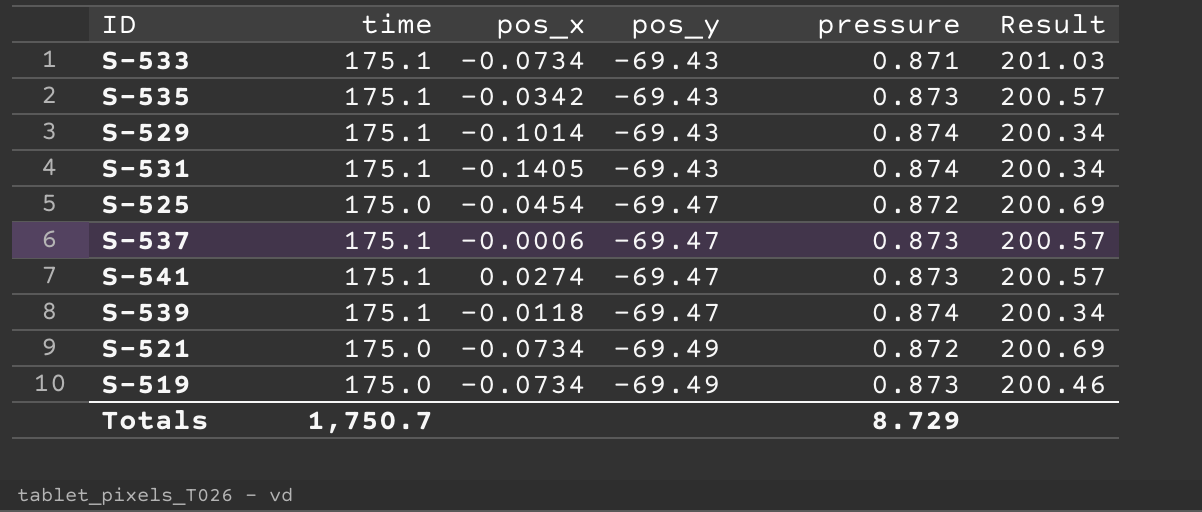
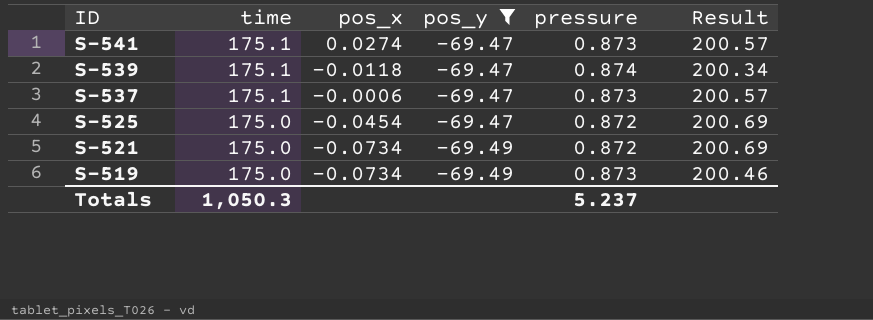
filter: none -> pos_y != -69.43
row order: pos_y descending -> ID descending
Totals | time: 1,750.7 -> 1,050.3
Totals | pressure: 8.729 -> 5.237

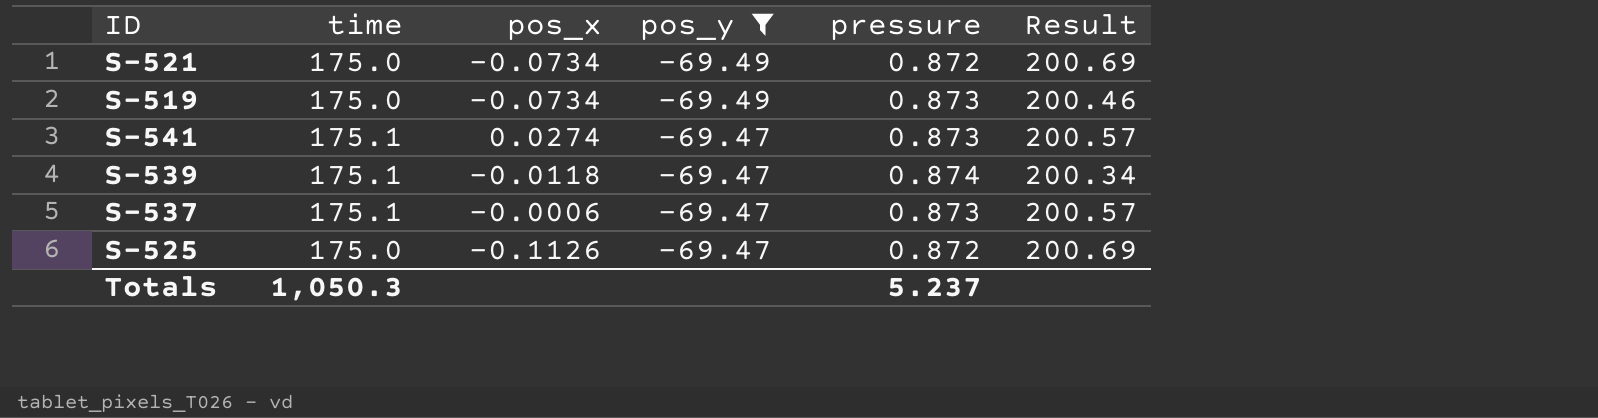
row order: ID descending -> pos_y ascending
S-525 | pos_x: -0.0454 -> -0.1126

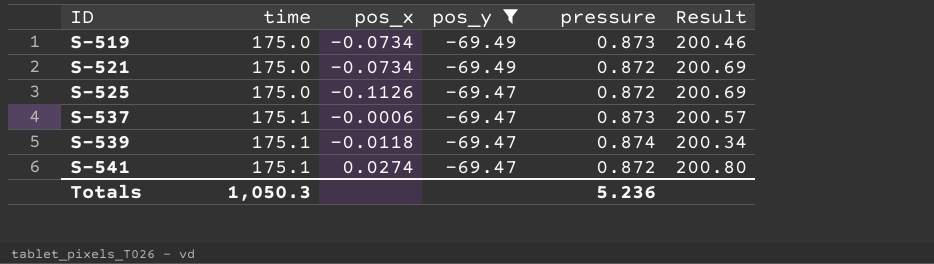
row order: pos_y ascending -> ID ascending
S-541 | pressure: 0.873 -> 0.872
S-541 | Result: 200.57 -> 200.80
Totals | pressure: 5.237 -> 5.236

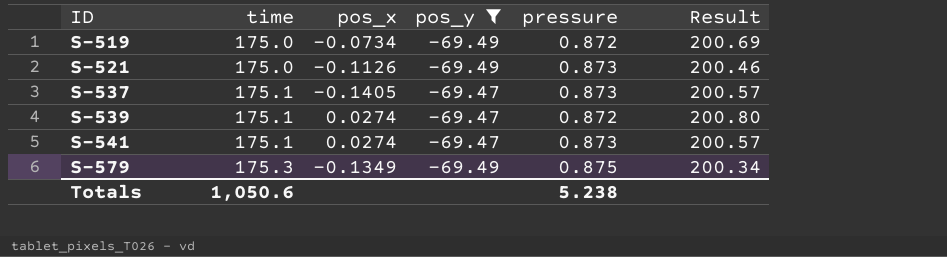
row S-525: 175.0 | -0.1126 | -69.47 | 0.872 | 200.69 -> none
S-519 | pressure: 0.873 -> 0.872
S-519 | Result: 200.46 -> 200.69
S-521 | pos_x: -0.0734 -> -0.1126
S-521 | pressure: 0.872 -> 0.873
S-521 | Result: 200.69 -> 200.46
S-537 | pos_x: -0.0006 -> -0.1405
S-539 | pos_x: -0.0118 -> 0.0274
S-539 | pressure: 0.874 -> 0.872
S-539 | Result: 200.34 -> 200.80
S-541 | pressure: 0.872 -> 0.873
S-541 | Result: 200.80 -> 200.57
row S-579: none -> 175.3 | -0.1349 | -69.49 | 0.875 | 200.34
Totals | time: 1,050.3 -> 1,050.6
Totals | pressure: 5.236 -> 5.238

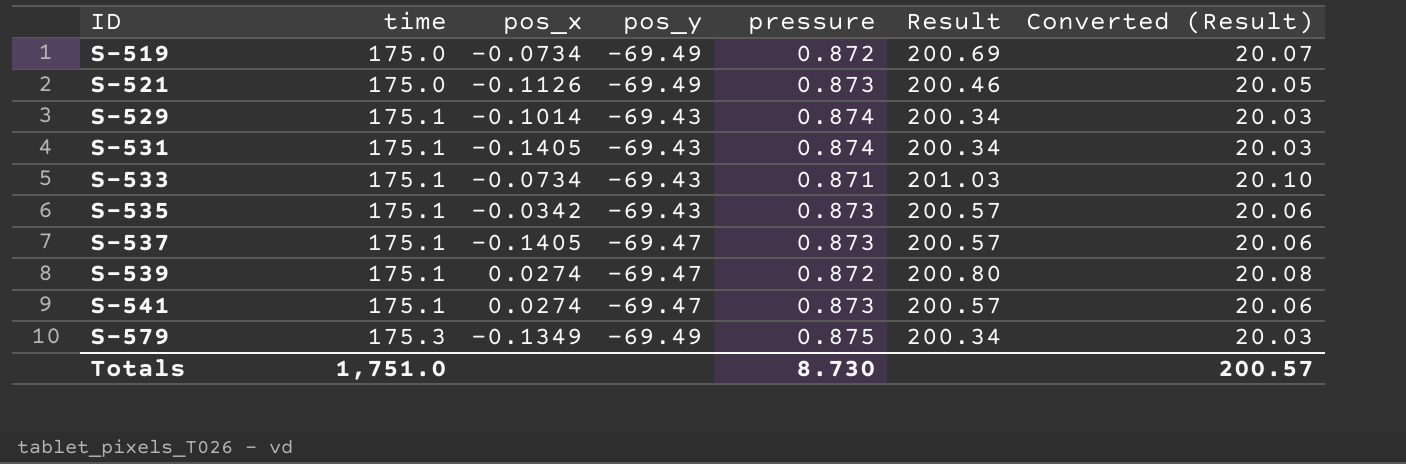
filter: pos_y != -69.43 -> none
column Converted (Result) | formula: none -> [Result] * 0.1
Totals | time: 1,050.6 -> 1,751.0
Totals | pressure: 5.238 -> 8.730

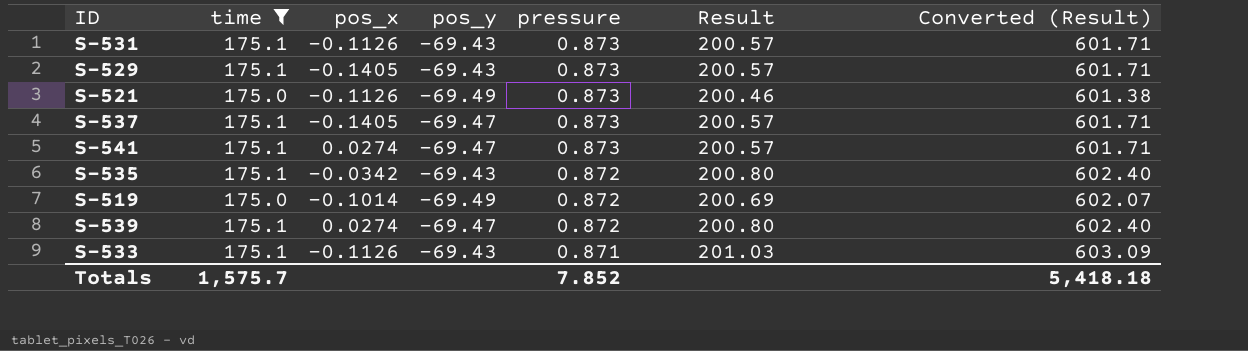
filter: none -> time != 175.3
row order: ID ascending -> pressure descending
column Converted (Result) | formula: [Result] * 0.1 -> [Result] * 3
S-531 | pos_x: -0.1405 -> -0.1126
S-531 | pressure: 0.874 -> 0.873
S-531 | Result: 200.34 -> 200.57
S-529 | pos_x: -0.1014 -> -0.1405
S-529 | pressure: 0.874 -> 0.873
S-529 | Result: 200.34 -> 200.57
S-535 | pressure: 0.873 -> 0.872
S-535 | Result: 200.57 -> 200.80
S-519 | pos_x: -0.0734 -> -0.1014
S-533 | pos_x: -0.0734 -> -0.1126
Totals | time: 1,751.0 -> 1,575.7
Totals | pressure: 8.730 -> 7.852
Totals | Converted (Result): 200.57 -> 5,418.18

